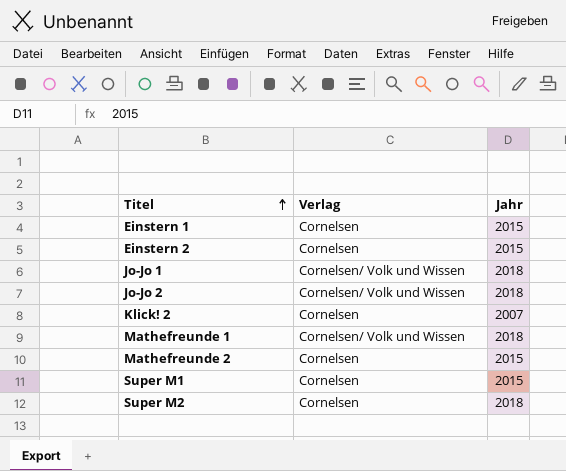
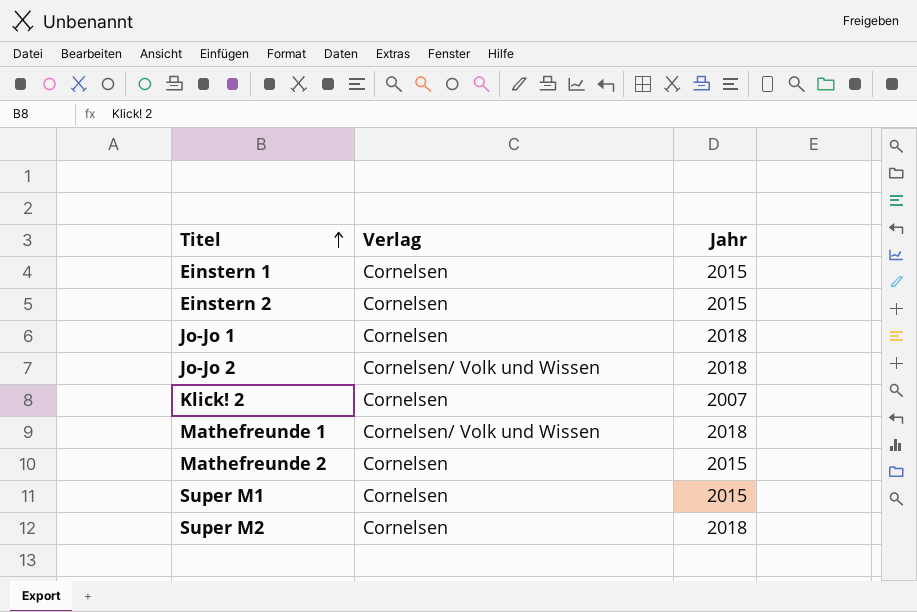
Jo-Jo 1 | Verlag: Cornelsen/ Volk und Wissen -> Cornelsen

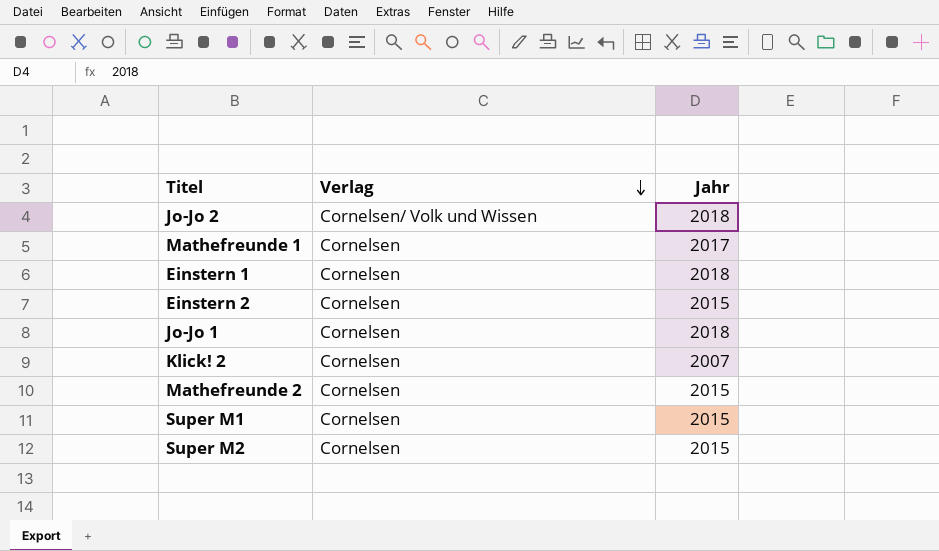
row order: Titel ascending -> Verlag descending
Mathefreunde 1 | Verlag: Cornelsen/ Volk und Wissen -> Cornelsen
Mathefreunde 1 | Jahr: 2018 -> 2017
Einstern 1 | Jahr: 2015 -> 2018
Super M2 | Jahr: 2018 -> 2015

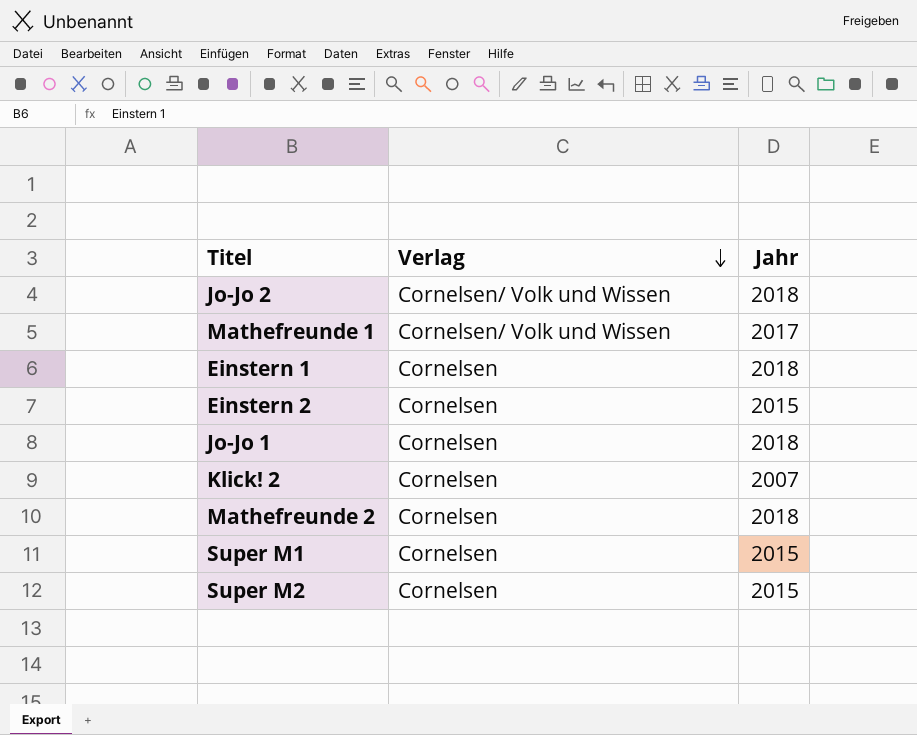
Mathefreunde 1 | Verlag: Cornelsen -> Cornelsen/ Volk und Wissen
Mathefreunde 2 | Jahr: 2015 -> 2018

